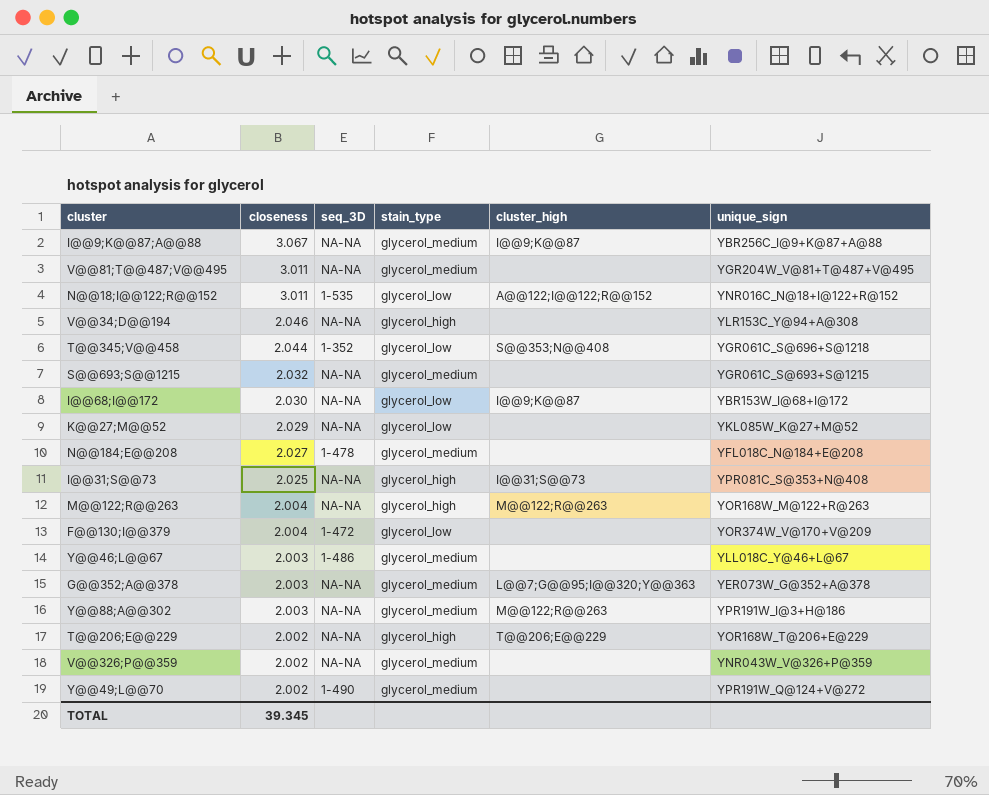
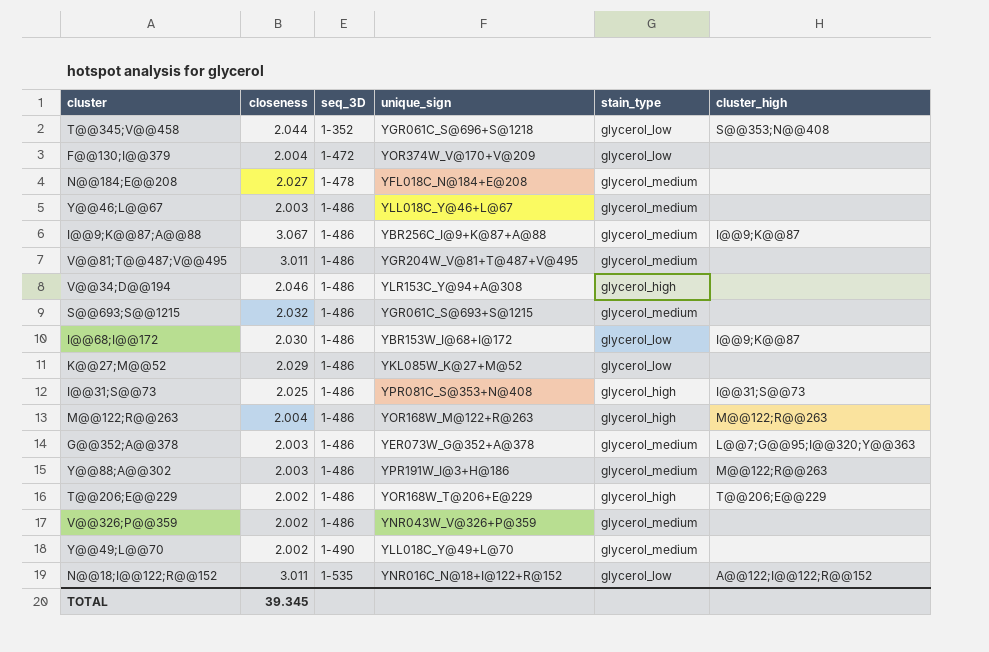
row order: closeness descending -> seq_3D ascending
column unique_sign | position: 6 -> 4
I@@9;K@@87;A@@88 | seq_3D: NA-NA -> 1-486
V@@81;T@@487;V@@495 | seq_3D: NA-NA -> 1-486
V@@34;D@@194 | seq_3D: NA-NA -> 1-486
S@@693;S@@1215 | seq_3D: NA-NA -> 1-486
I@@68;I@@172 | seq_3D: NA-NA -> 1-486
K@@27;M@@52 | seq_3D: NA-NA -> 1-486
I@@31;S@@73 | seq_3D: NA-NA -> 1-486
M@@122;R@@263 | seq_3D: NA-NA -> 1-486
G@@352;A@@378 | seq_3D: NA-NA -> 1-486
Y@@88;A@@302 | seq_3D: NA-NA -> 1-486
T@@206;E@@229 | seq_3D: NA-NA -> 1-486
V@@326;P@@359 | seq_3D: NA-NA -> 1-486
Y@@49;L@@70 | unique_sign: YPR191W_Q@124+V@272 -> YLL018C_Y@49+L@70

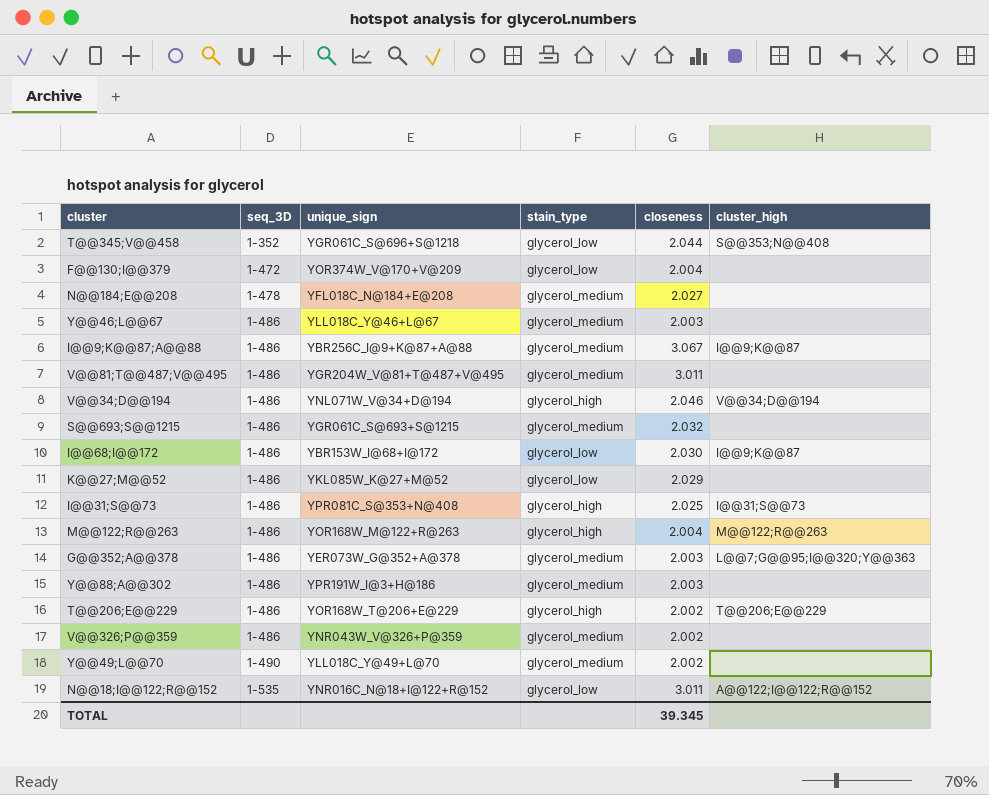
column closeness | position: 2 -> 5
V@@34;D@@194 | unique_sign: YLR153C_Y@94+A@308 -> YNL071W_V@34+D@194
V@@34;D@@194 | cluster_high: none -> V@@34;D@@194
Y@@88;A@@302 | cluster_high: M@@122;R@@263 -> none

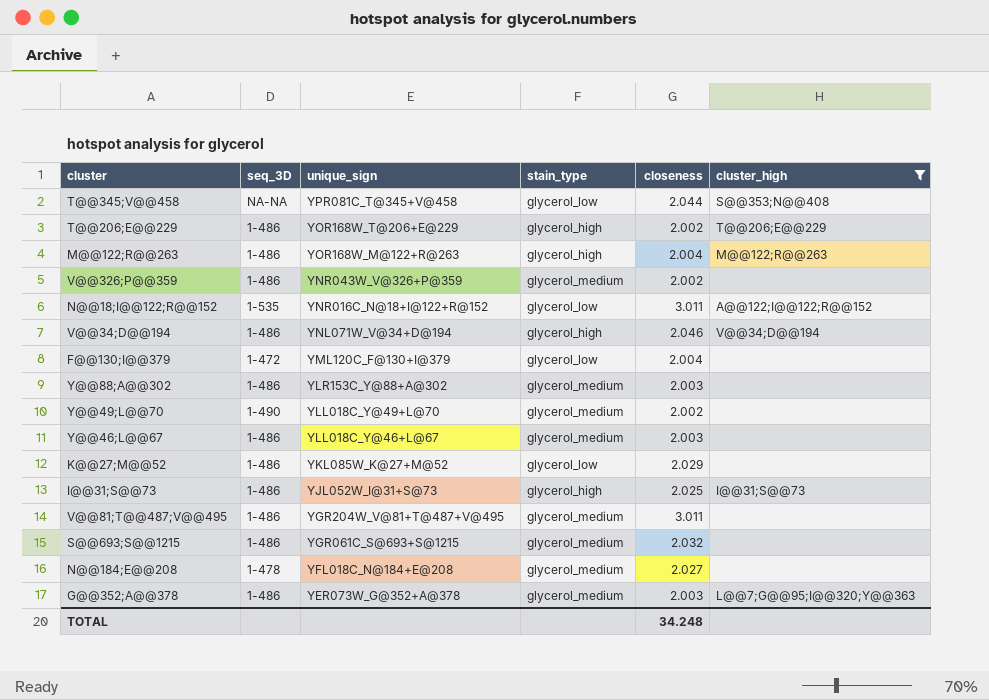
filter: none -> cluster_high != I@@9;K@@87
row order: seq_3D ascending -> unique_sign descending
T@@345;V@@458 | seq_3D: 1-352 -> NA-NA
T@@345;V@@458 | unique_sign: YGR061C_S@696+S@1218 -> YPR081C_T@345+V@458
F@@130;I@@379 | unique_sign: YOR374W_V@170+V@209 -> YML120C_F@130+I@379
Y@@88;A@@302 | unique_sign: YPR191W_I@3+H@186 -> YLR153C_Y@88+A@302
I@@31;S@@73 | unique_sign: YPR081C_S@353+N@408 -> YJL052W_I@31+S@73
TOTAL | closeness: 39.345 -> 34.248

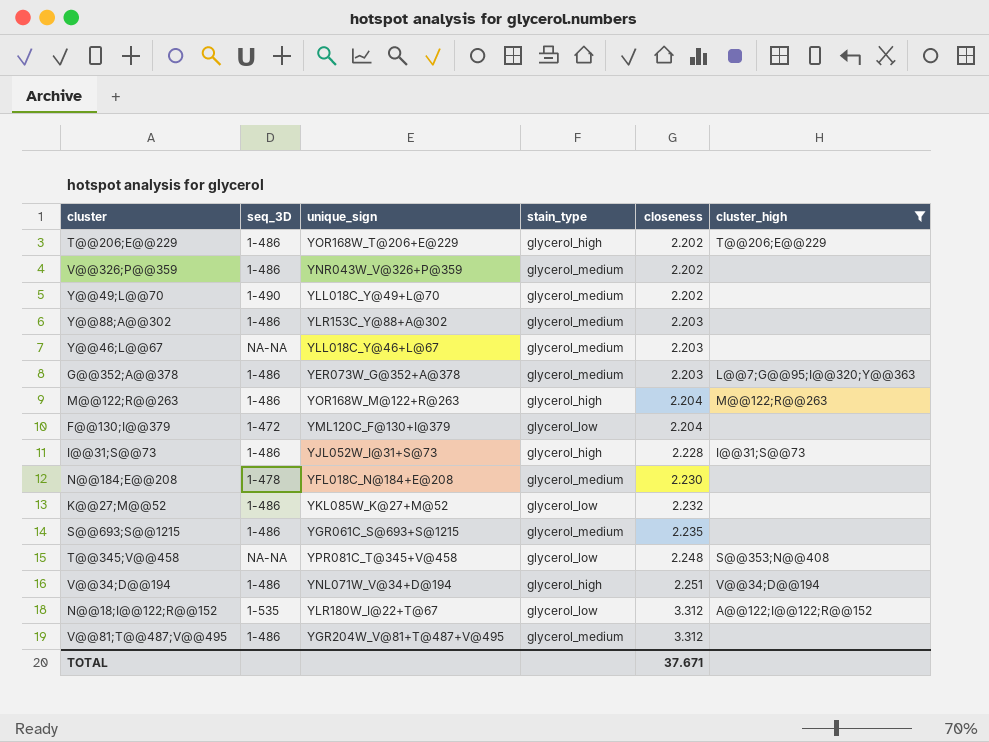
row order: unique_sign descending -> closeness ascending
T@@206;E@@229 | closeness: 2.002 -> 2.202
V@@326;P@@359 | closeness: 2.002 -> 2.202
Y@@49;L@@70 | closeness: 2.002 -> 2.202
Y@@88;A@@302 | closeness: 2.003 -> 2.203
Y@@46;L@@67 | seq_3D: 1-486 -> NA-NA
Y@@46;L@@67 | closeness: 2.003 -> 2.203
G@@352;A@@378 | closeness: 2.003 -> 2.203
M@@122;R@@263 | closeness: 2.004 -> 2.204
F@@130;I@@379 | closeness: 2.004 -> 2.204
I@@31;S@@73 | closeness: 2.025 -> 2.228
N@@184;E@@208 | closeness: 2.027 -> 2.230
K@@27;M@@52 | closeness: 2.029 -> 2.232
S@@693;S@@1215 | closeness: 2.032 -> 2.235
T@@345;V@@458 | closeness: 2.044 -> 2.248
V@@34;D@@194 | closeness: 2.046 -> 2.251
N@@18;I@@122;R@@152 | unique_sign: YNR016C_N@18+I@122+R@152 -> YLR180W_I@22+T@67
N@@18;I@@122;R@@152 | closeness: 3.011 -> 3.312
V@@81;T@@487;V@@495 | closeness: 3.011 -> 3.312
TOTAL | closeness: 34.248 -> 37.671

